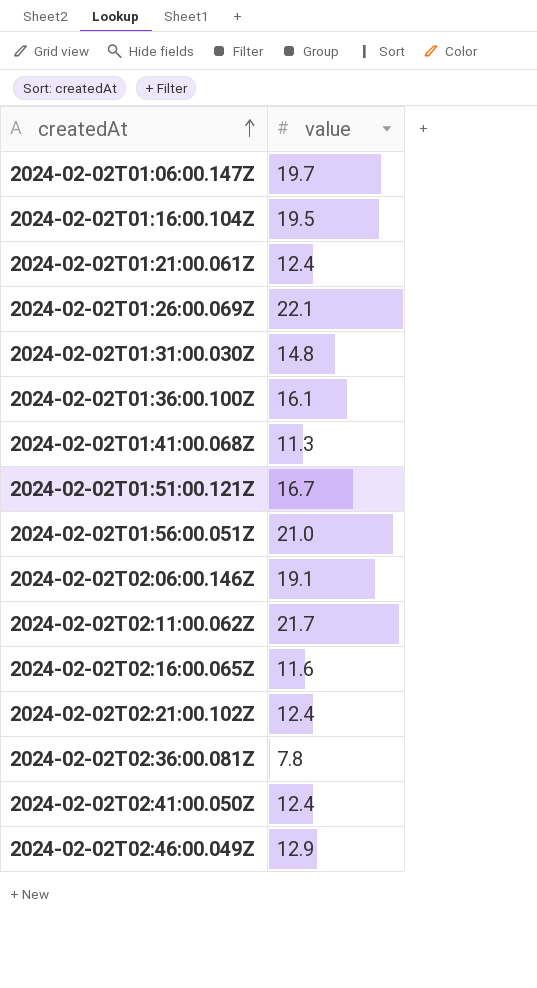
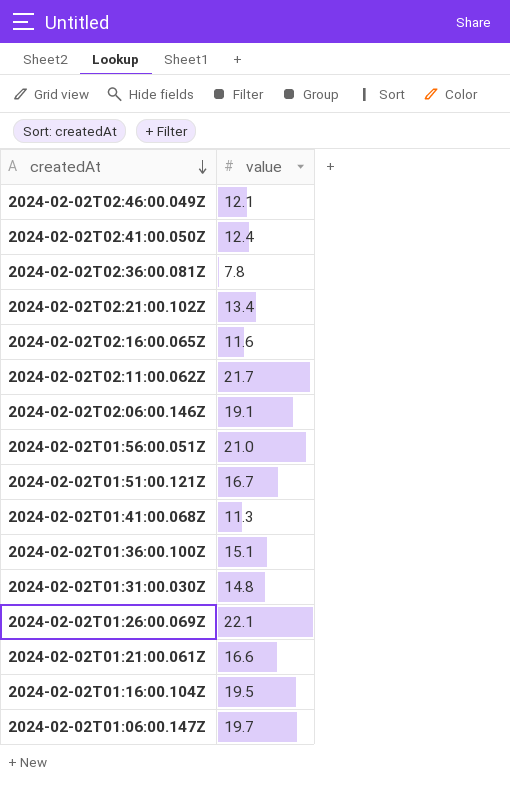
row order: createdAt ascending -> createdAt descending
2024-02-02T02:46:00.049Z | value: 12.9 -> 12.1
2024-02-02T02:21:00.102Z | value: 12.4 -> 13.4
2024-02-02T01:36:00.100Z | value: 16.1 -> 15.1
2024-02-02T01:21:00.061Z | value: 12.4 -> 16.6

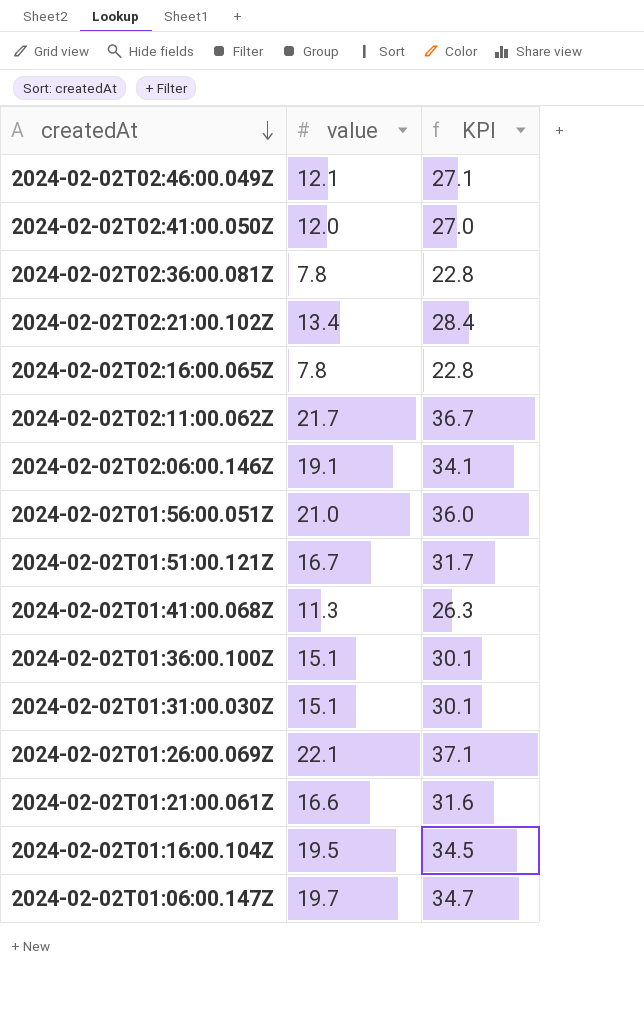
column KPI | formula: none -> [value] + 15
2024-02-02T02:41:00.050Z | value: 12.4 -> 12.0
2024-02-02T02:16:00.065Z | value: 11.6 -> 7.8
2024-02-02T01:31:00.030Z | value: 14.8 -> 15.1

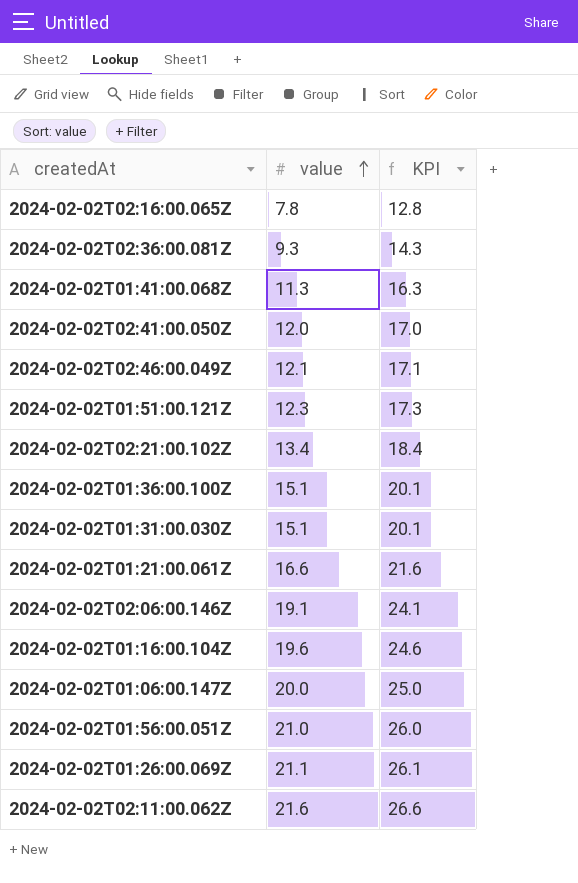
row order: createdAt descending -> value ascending
column KPI | formula: [value] + 15 -> [value] + 5
2024-02-02T02:36:00.081Z | value: 7.8 -> 9.3
2024-02-02T01:51:00.121Z | value: 16.7 -> 12.3
2024-02-02T01:16:00.104Z | value: 19.5 -> 19.6
2024-02-02T01:06:00.147Z | value: 19.7 -> 20.0
2024-02-02T01:26:00.069Z | value: 22.1 -> 21.1
2024-02-02T02:11:00.062Z | value: 21.7 -> 21.6

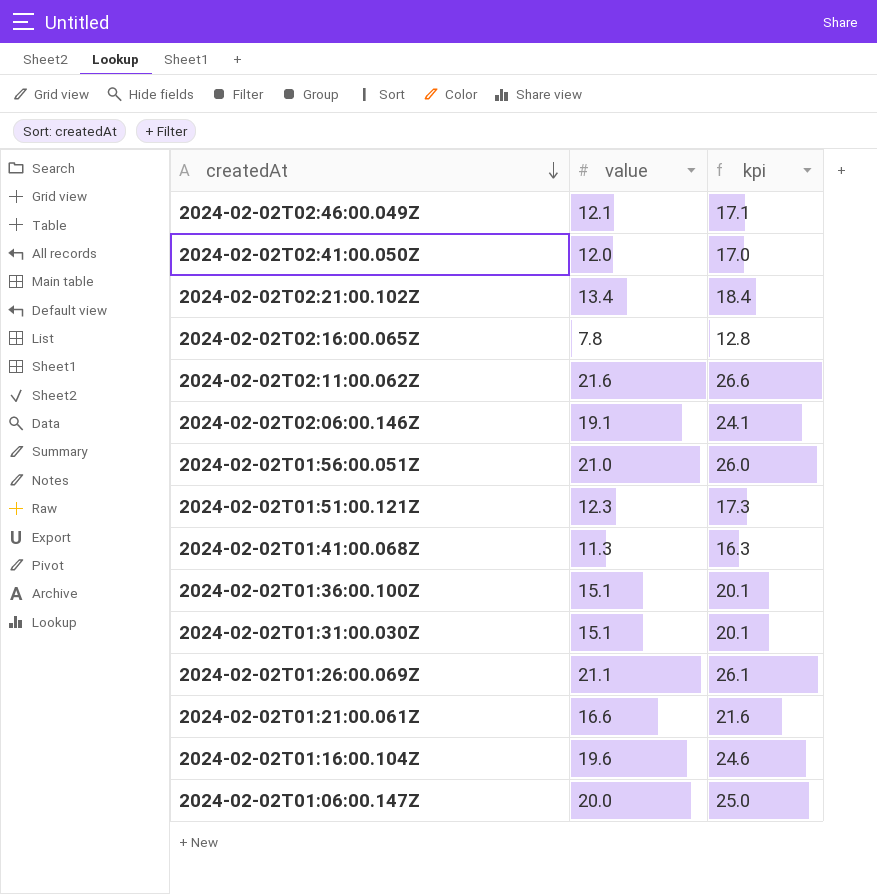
row order: value ascending -> createdAt descending
column name: KPI -> kpi
row 2024-02-02T02:36:00.081Z: 9.3 | 14.3 -> none

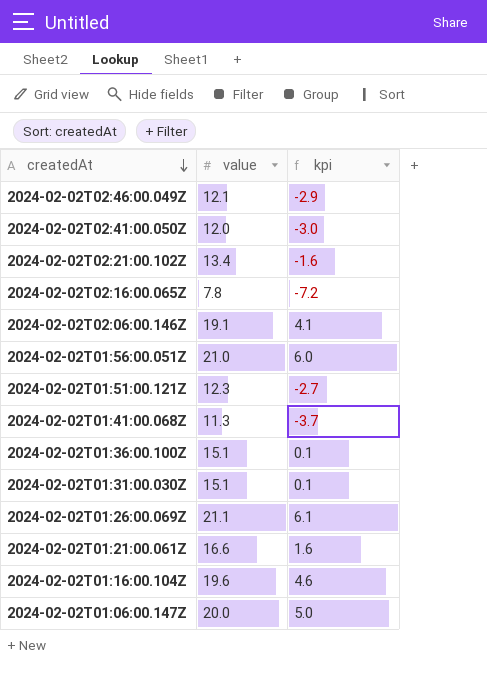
column kpi | formula: [value] + 5 -> [value] - 15
row 2024-02-02T02:11:00.062Z: 21.6 | 26.6 -> none

